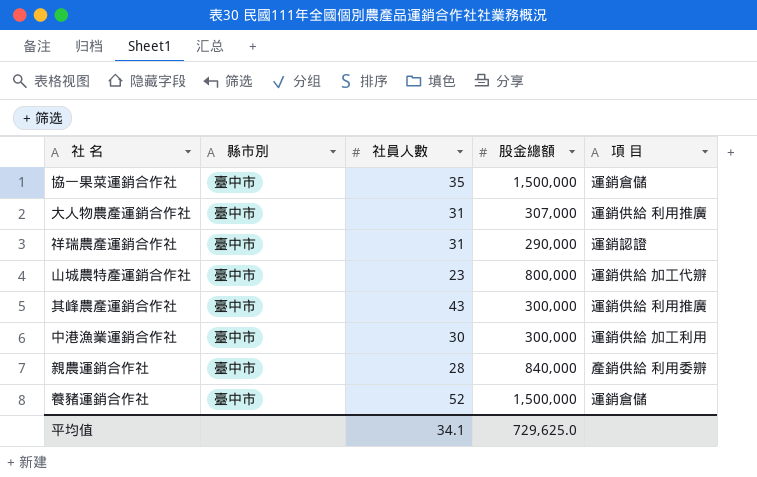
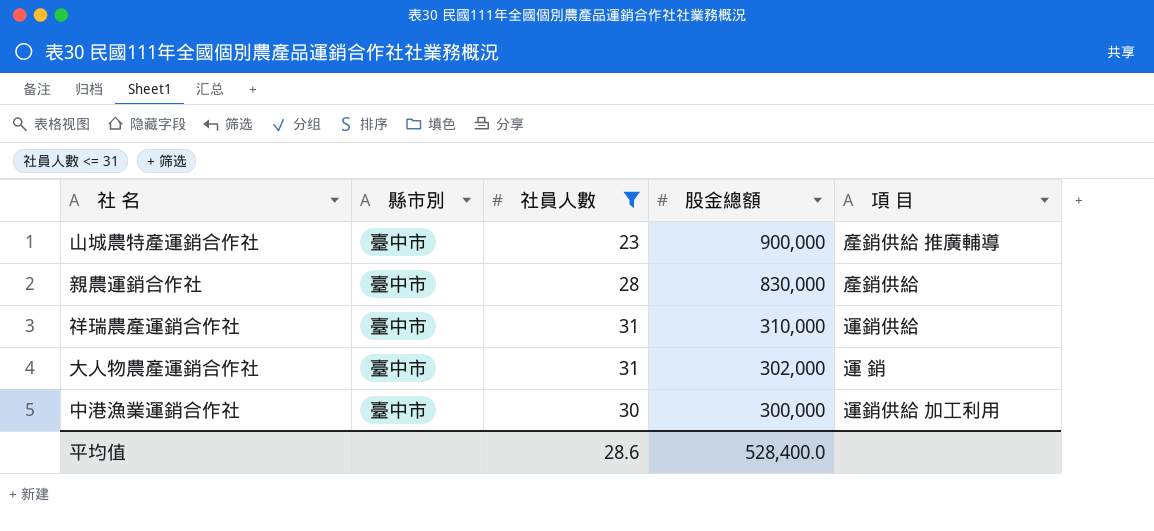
filter: none -> 社員人數 <= 31
row order: none -> 股金總額 descending
山城農特產運銷合作社 | 股金總額: 800,000 -> 900,000
山城農特產運銷合作社 | 項 目: 運銷供給 加工代辧 -> 產銷供給 推廣輔導
親農運銷合作社 | 股金總額: 840,000 -> 830,000
親農運銷合作社 | 項 目: 產銷供給 利用委辧 -> 產銷供給
祥瑞農產運銷合作社 | 股金總額: 290,000 -> 310,000
祥瑞農產運銷合作社 | 項 目: 運銷認證 -> 運銷供給
大人物農產運銷合作社 | 股金總額: 307,000 -> 302,000
大人物農產運銷合作社 | 項 目: 運銷供給 利用推廣 -> 運 銷
平均值 | 社員人數: 34.1 -> 28.6
平均值 | 股金總額: 729,625.0 -> 528,400.0

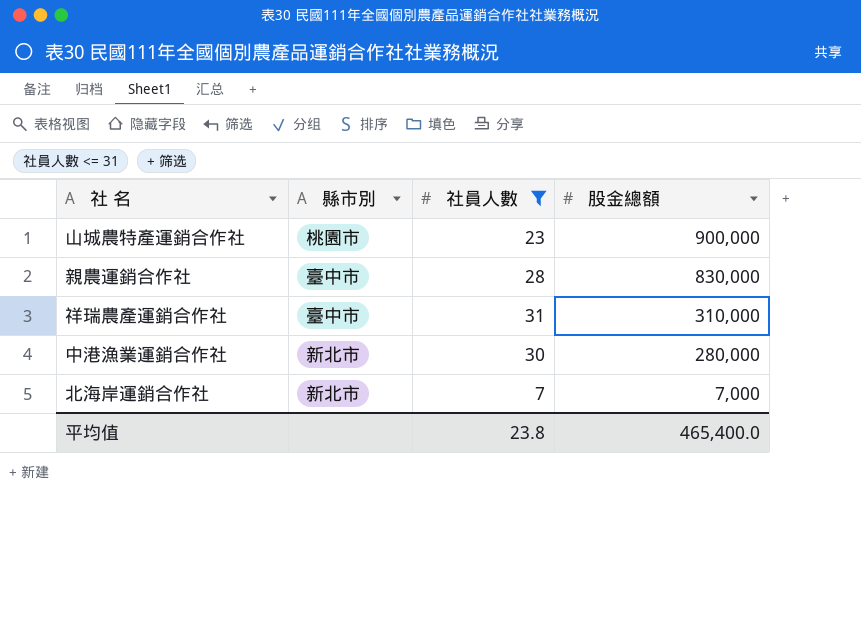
column 項 目 | position: 5 -> none
row 大人物農產運銷合作社: 臺中市 | 31 | 302,000 | 運 銷 -> none
山城農特產運銷合作社 | 縣市別: 臺中市 -> 桃園市
中港漁業運銷合作社 | 縣市別: 臺中市 -> 新北市
中港漁業運銷合作社 | 股金總額: 300,000 -> 280,000
row 北海岸運銷合作社: none -> 新北市 | 7 | 7,000
平均值 | 社員人數: 28.6 -> 23.8
平均值 | 股金總額: 528,400.0 -> 465,400.0

